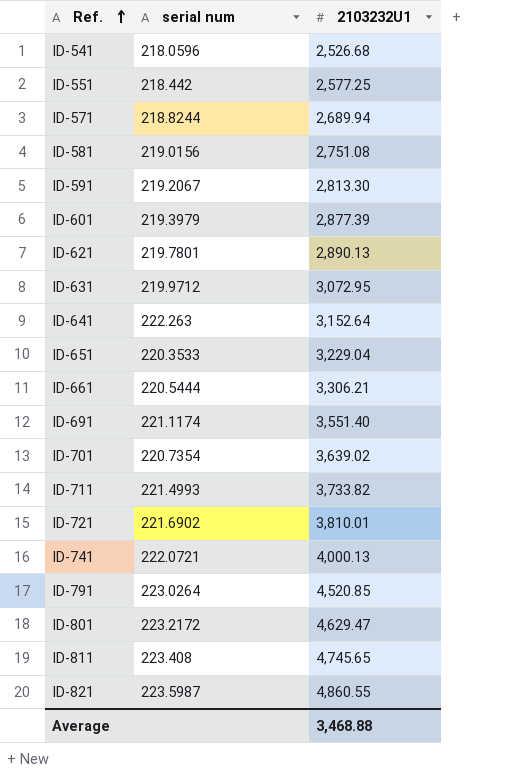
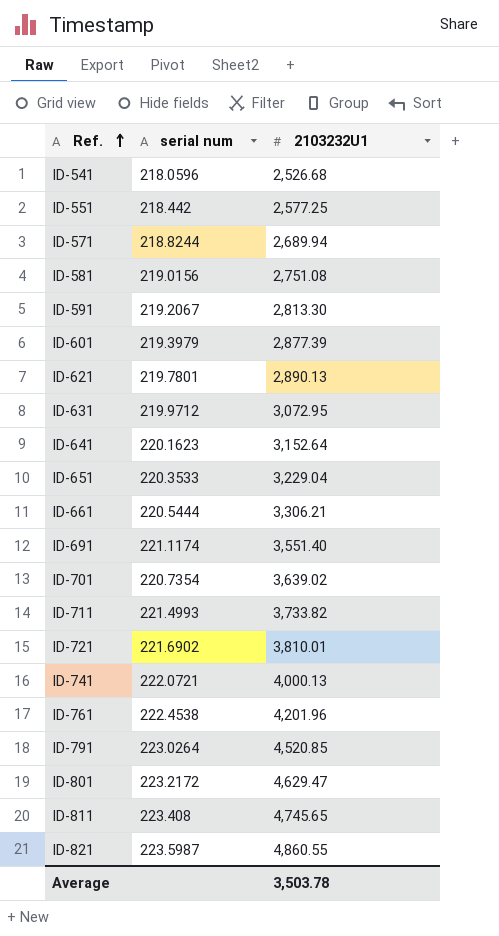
ID-641 | serial num: 222.263 -> 220.1623
row ID-761: none -> 222.4538 | 4,201.96
Average | 2103232U1: 3,468.88 -> 3,503.78

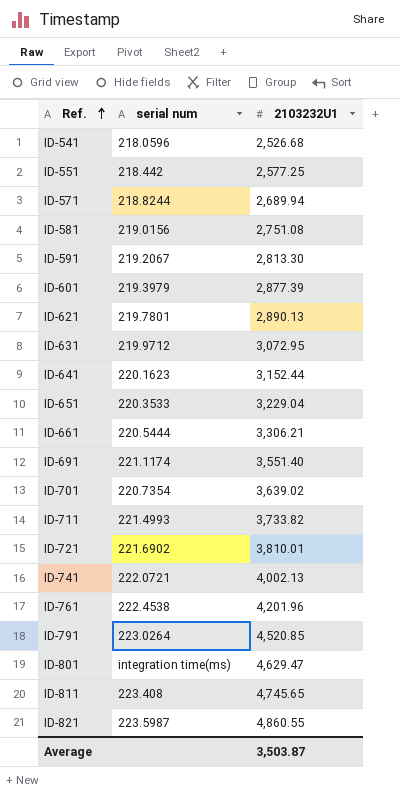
ID-641 | 2103232U1: 3,152.64 -> 3,152.44
ID-741 | 2103232U1: 4,000.13 -> 4,002.13
ID-801 | serial num: 223.2172 -> integration time(ms)
Average | 2103232U1: 3,503.78 -> 3,503.87

